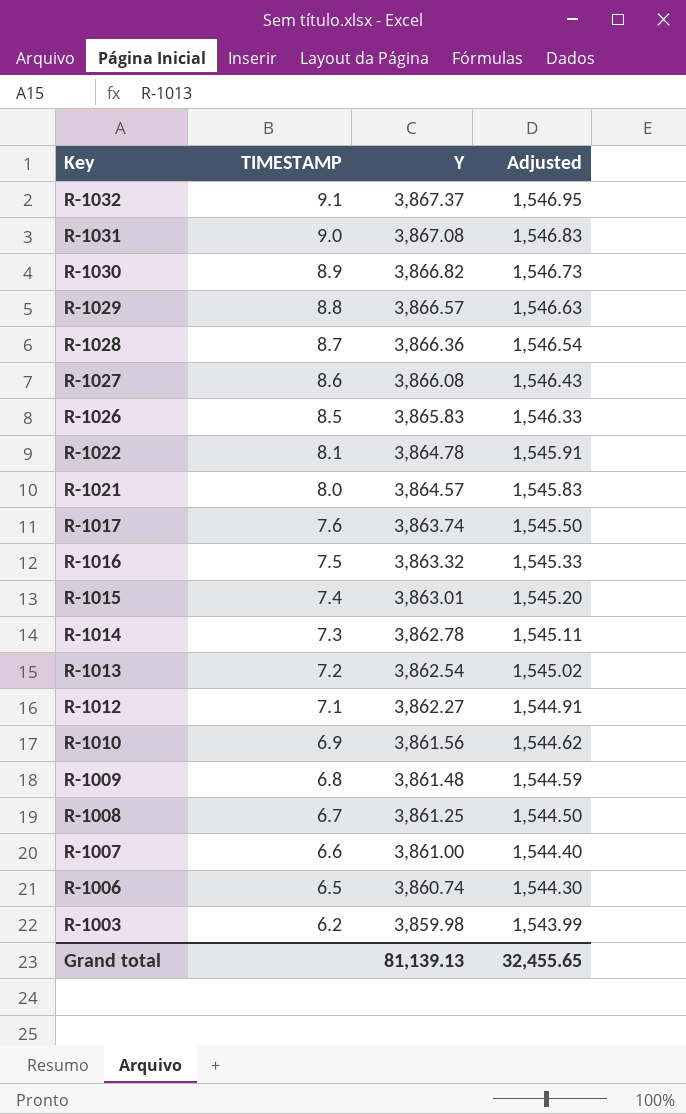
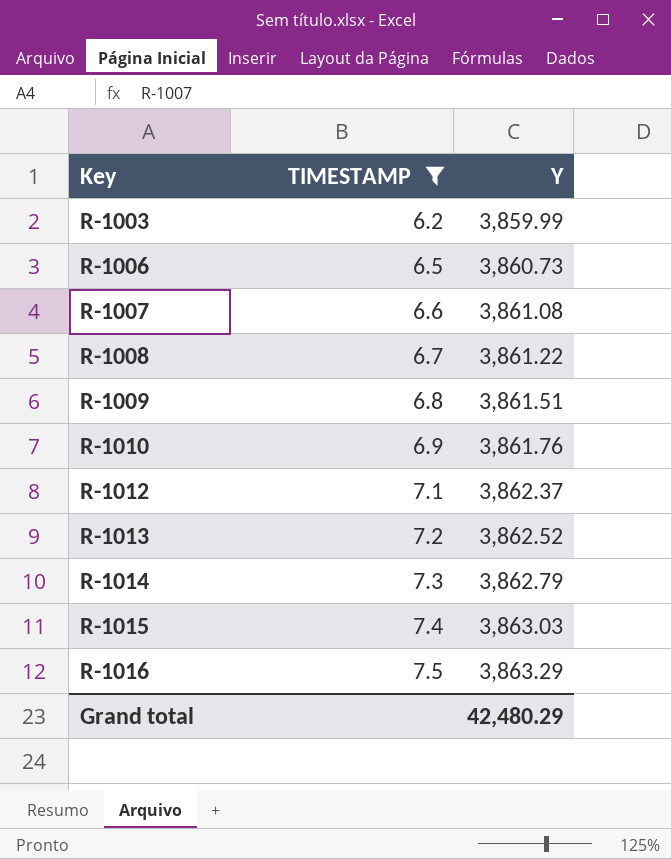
filter: none -> TIMESTAMP <= 7.5
row order: Key descending -> Key ascending
column Adjusted | formula: [Y] * 0.4 -> none
R-1003 | Y: 3,859.98 -> 3,859.99
R-1006 | Y: 3,860.74 -> 3,860.73
R-1007 | Y: 3,861.00 -> 3,861.08
R-1008 | Y: 3,861.25 -> 3,861.22
R-1009 | Y: 3,861.48 -> 3,861.51
R-1010 | Y: 3,861.56 -> 3,861.76
R-1012 | Y: 3,862.27 -> 3,862.37
R-1013 | Y: 3,862.54 -> 3,862.52
R-1014 | Y: 3,862.78 -> 3,862.79
R-1015 | Y: 3,863.01 -> 3,863.03
R-1016 | Y: 3,863.32 -> 3,863.29
Grand total | Y: 81,139.13 -> 42,480.29

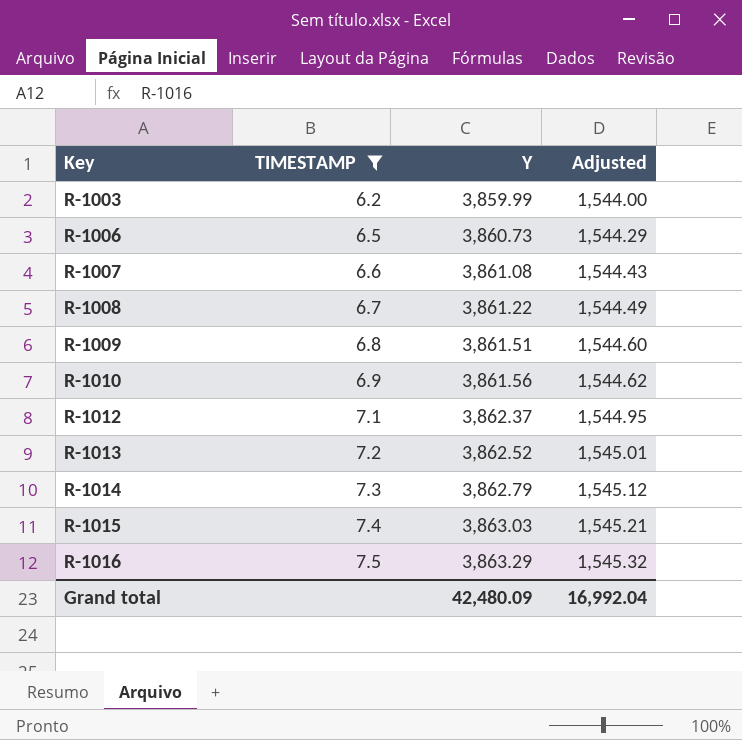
column Adjusted | formula: none -> [Y] * 0.4
R-1010 | Y: 3,861.76 -> 3,861.56
Grand total | Y: 42,480.29 -> 42,480.09

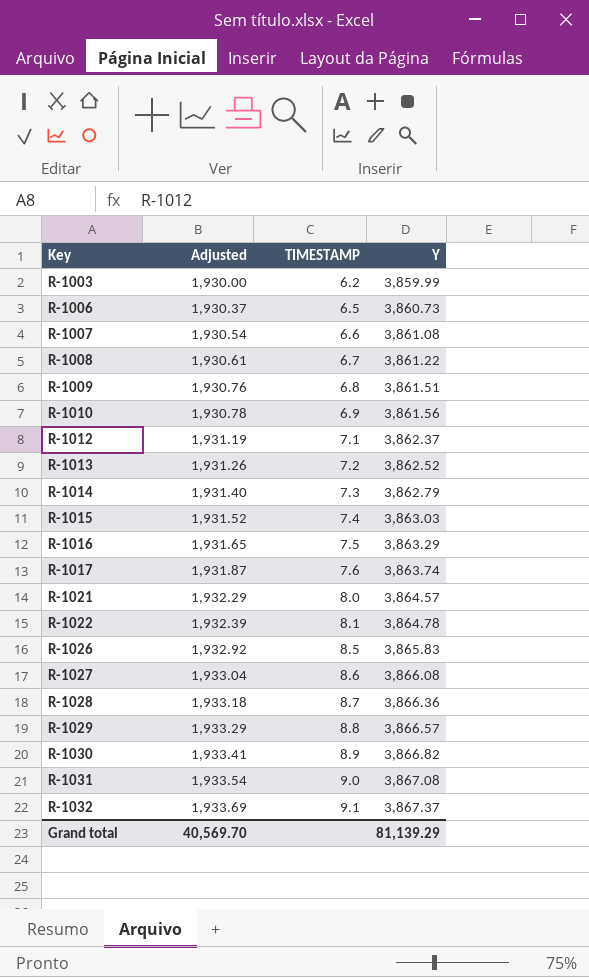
filter: TIMESTAMP <= 7.5 -> none
column Adjusted | formula: [Y] * 0.4 -> [Y] * 0.5
column Adjusted | position: 4 -> 2
Grand total | Adjusted: 16,992.04 -> 40,569.70
Grand total | Y: 42,480.09 -> 81,139.29

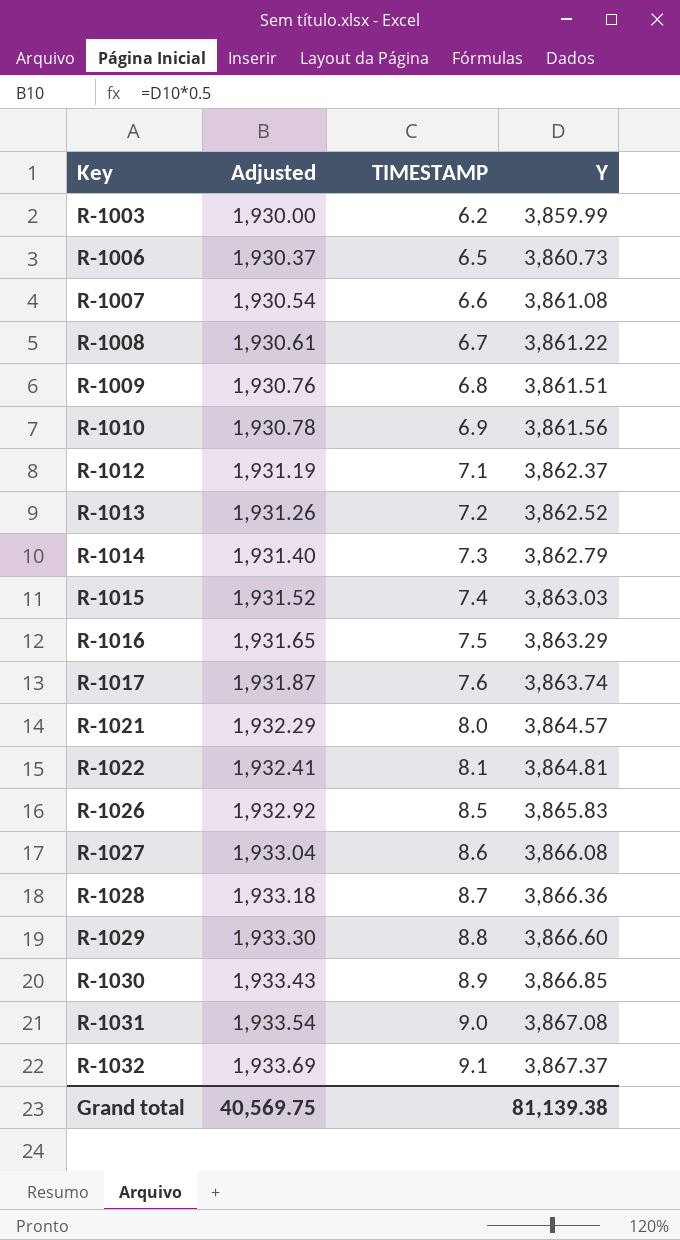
R-1022 | Adjusted: 1,932.39 -> 1,932.41
R-1022 | Y: 3,864.78 -> 3,864.81
R-1029 | Adjusted: 1,933.29 -> 1,933.30
R-1029 | Y: 3,866.57 -> 3,866.60
R-1030 | Adjusted: 1,933.41 -> 1,933.43
R-1030 | Y: 3,866.82 -> 3,866.85
Grand total | Adjusted: 40,569.70 -> 40,569.75
Grand total | Y: 81,139.29 -> 81,139.38

